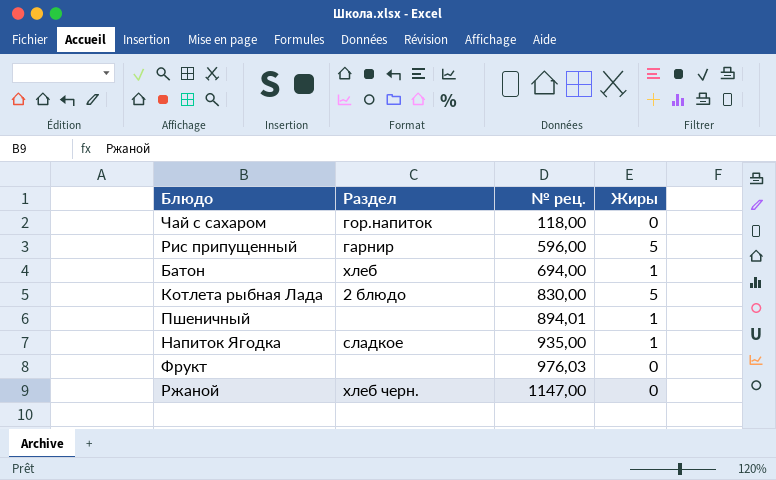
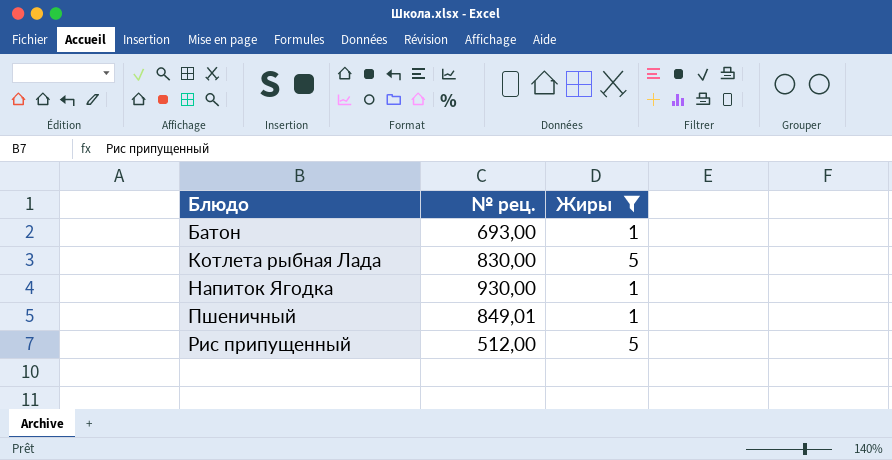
filter: none -> Жиры != 0
row order: № рец. ascending -> Блюдо ascending
column Раздел | position: 2 -> none
Батон | № рец.: 694,00 -> 693,00
Напиток Ягодка | № рец.: 935,00 -> 930,00
Пшеничный | № рец.: 894,01 -> 849,01
Рис припущенный | № рец.: 596,00 -> 512,00

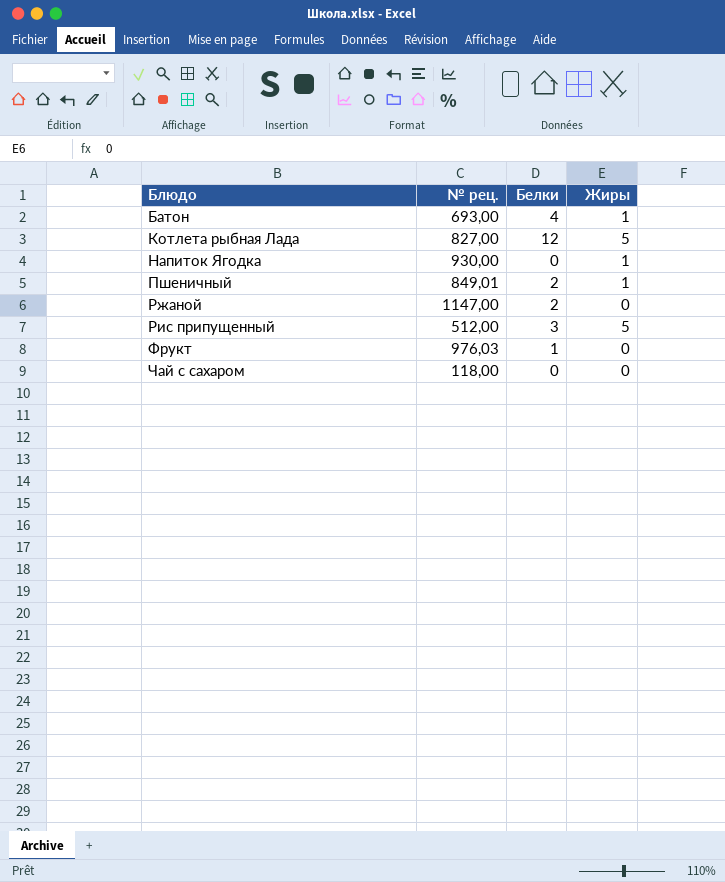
filter: Жиры != 0 -> none
column Белки | position: none -> 3
Котлета рыбная Лада | № рец.: 830,00 -> 827,00

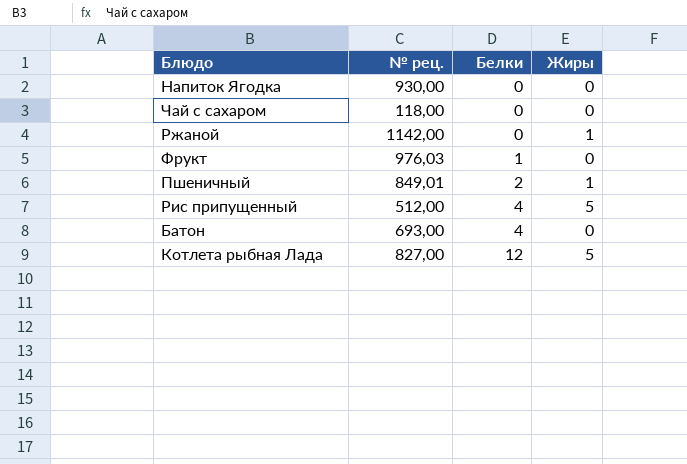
row order: Блюдо ascending -> Белки ascending
Напиток Ягодка | Жиры: 1 -> 0
Ржаной | № рец.: 1147,00 -> 1142,00
Ржаной | Белки: 2 -> 0
Ржаной | Жиры: 0 -> 1
Рис припущенный | Белки: 3 -> 4
Батон | Жиры: 1 -> 0

